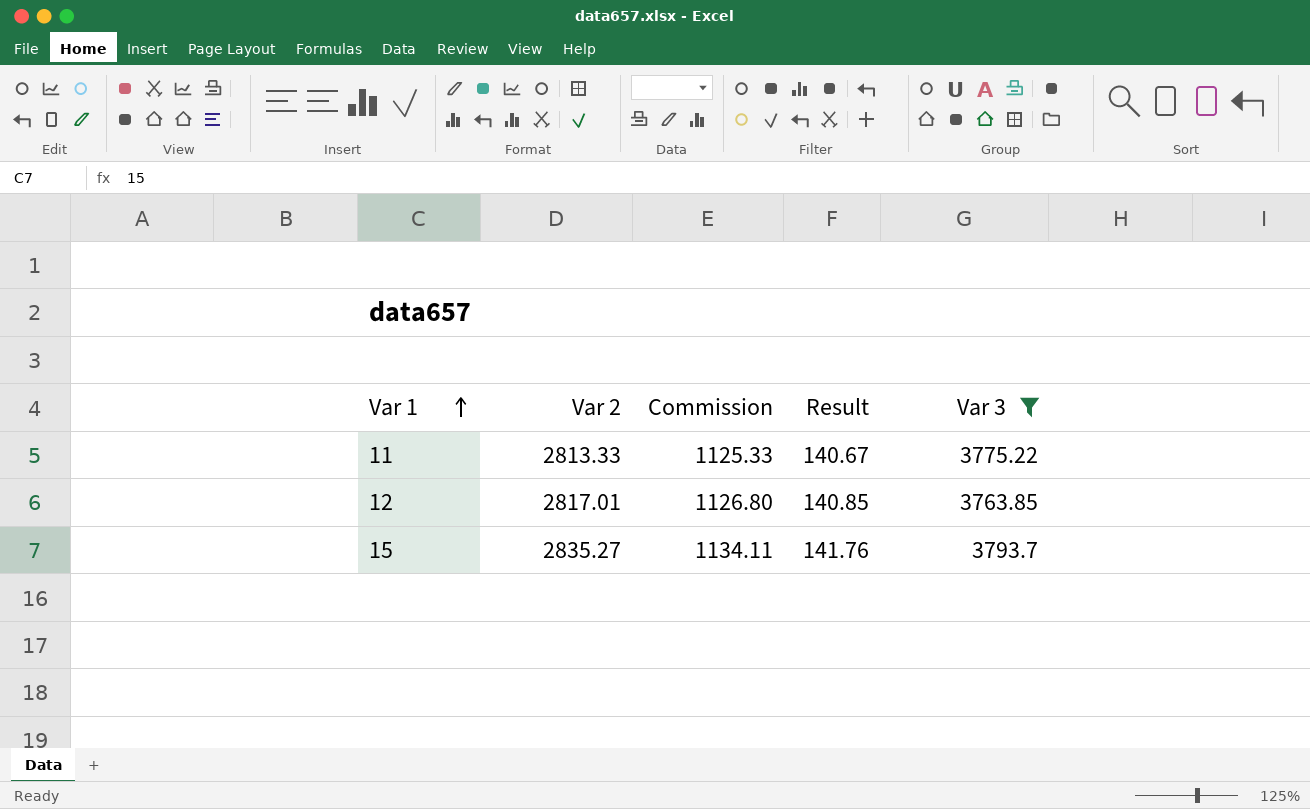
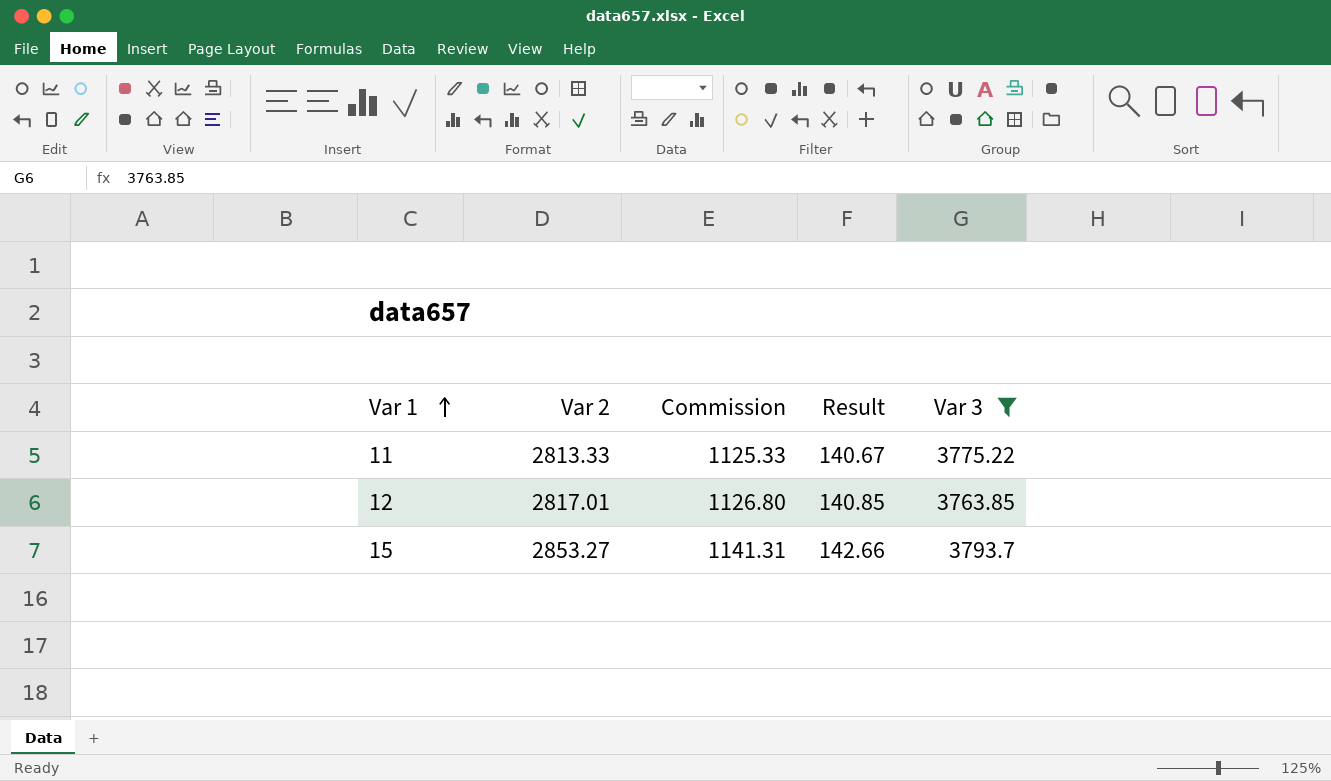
15 | Var 2: 2835.27 -> 2853.27
15 | Commission: 1134.11 -> 1141.31
15 | Result: 141.76 -> 142.66

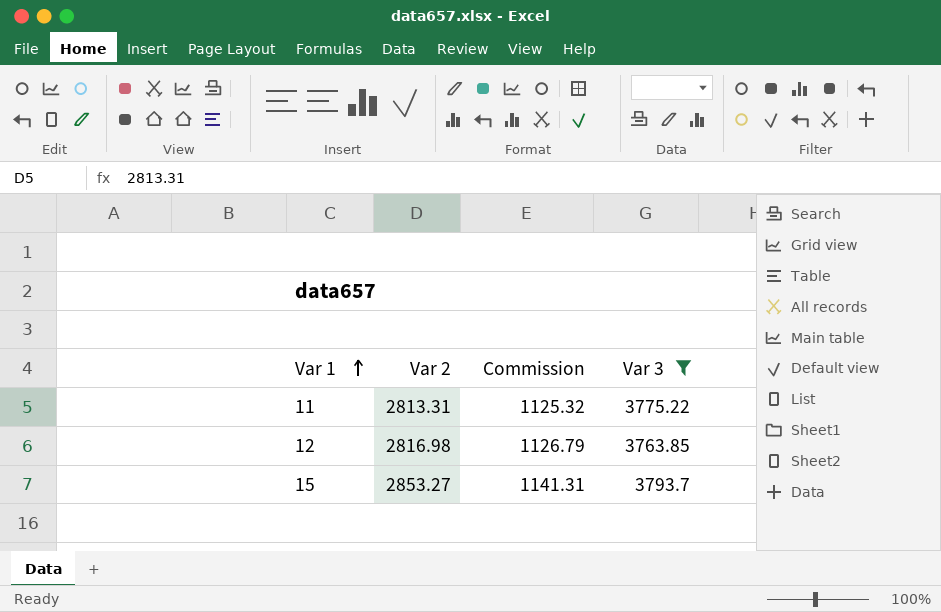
column Result | formula: [Var 2] * 0.05 -> none
11 | Var 2: 2813.33 -> 2813.31
11 | Commission: 1125.33 -> 1125.32
12 | Var 2: 2817.01 -> 2816.98
12 | Commission: 1126.80 -> 1126.79

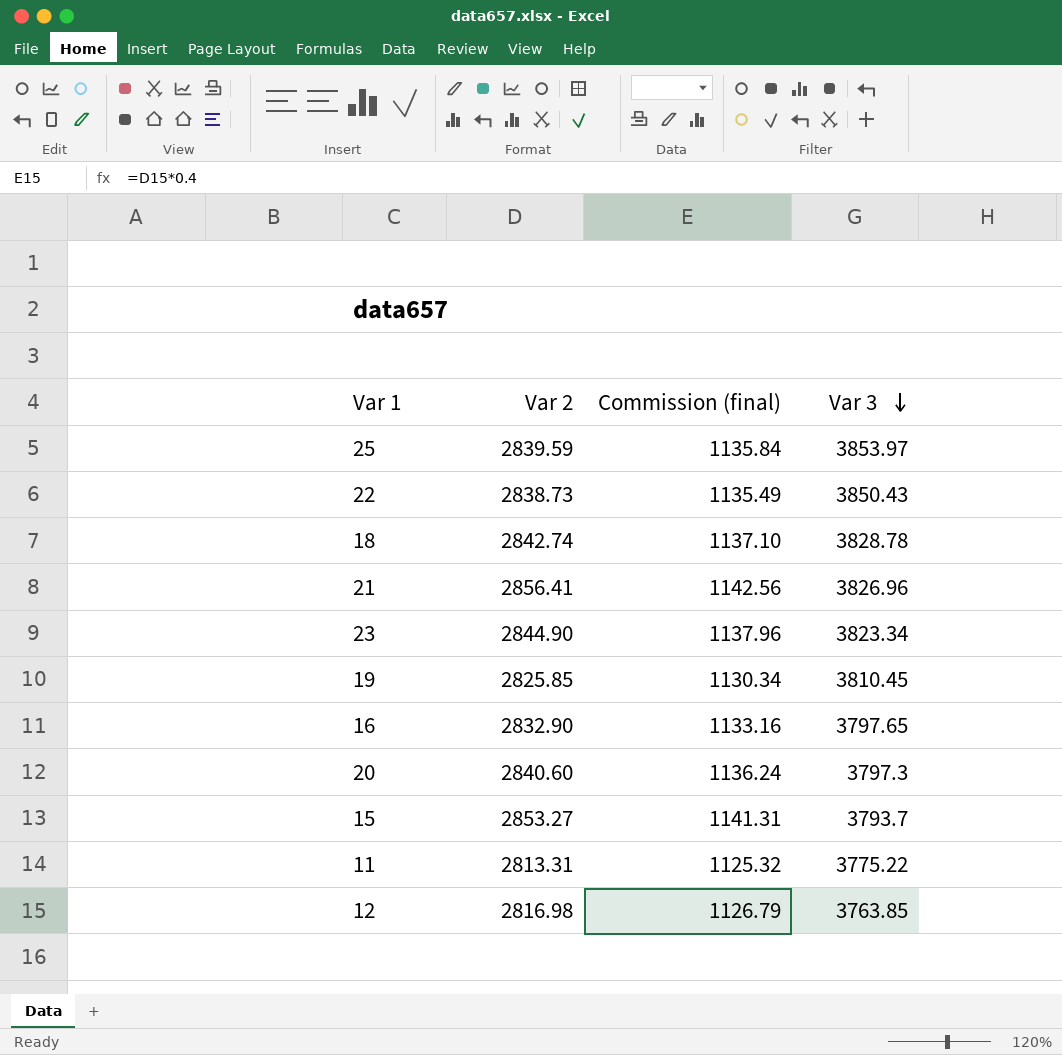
filter: Var 3 <= 3793.7 -> none
row order: Var 1 ascending -> Var 3 descending
column name: Commission -> Commission (final)

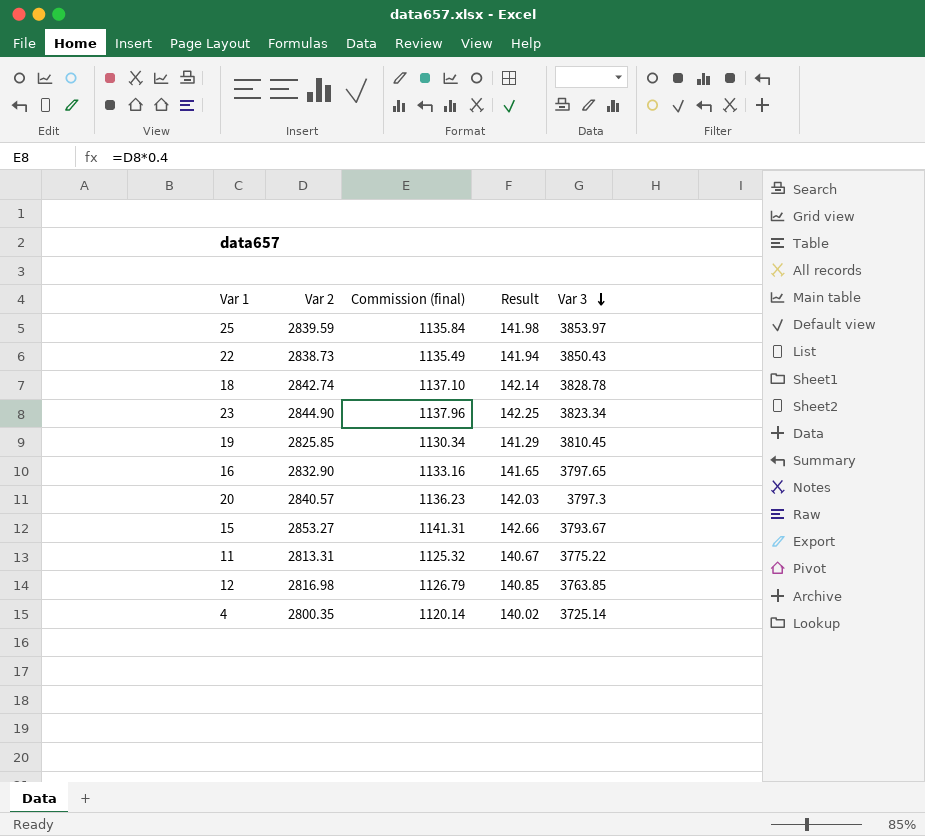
column Result | formula: none -> [Var 2] * 0.05
row 21: 2856.41 | 1142.56 | 3826.96 -> none
20 | Var 2: 2840.60 -> 2840.57
20 | Commission (final): 1136.24 -> 1136.23
15 | Var 3: 3793.7 -> 3793.67
row 4: none -> 2800.35 | 1120.14 | 140.02 | 3725.14

